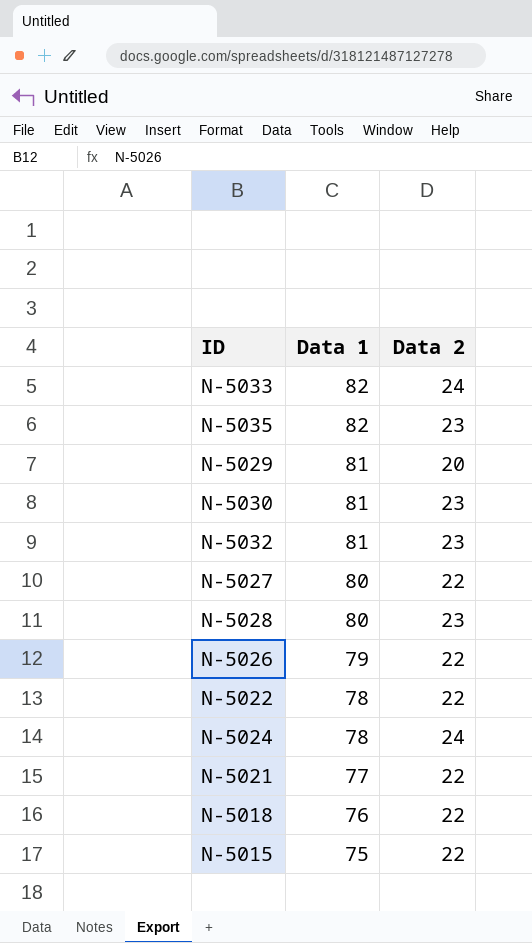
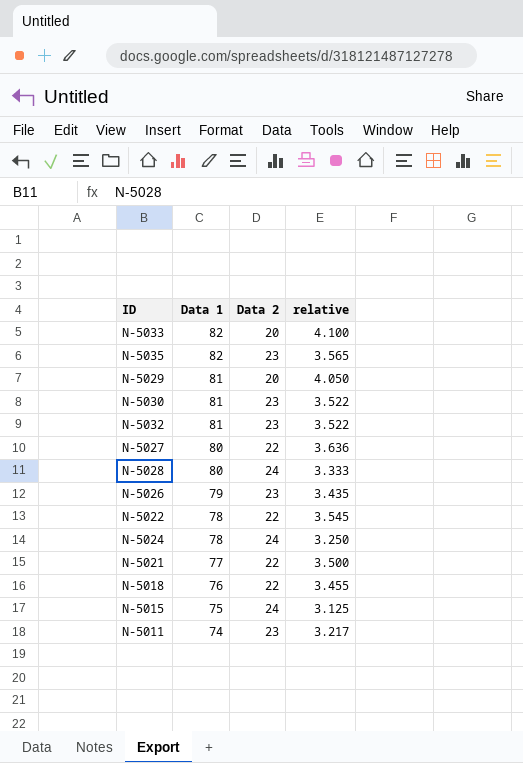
column relative | formula: none -> [Data 1] / [Data 2]
N-5033 | Data 2: 24 -> 20
N-5028 | Data 2: 23 -> 24
N-5026 | Data 2: 22 -> 23
N-5015 | Data 2: 22 -> 24
row N-5011: none -> 74 | 23 | 3.217

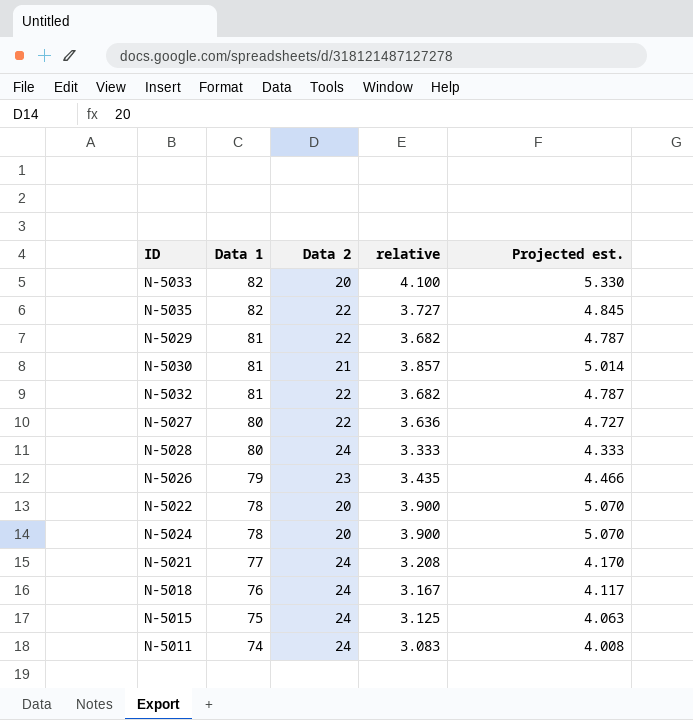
column Projected est. | formula: none -> [relative] * 1.3
N-5035 | Data 2: 23 -> 22
N-5035 | relative: 3.565 -> 3.727
N-5029 | Data 2: 20 -> 22
N-5029 | relative: 4.050 -> 3.682
N-5030 | Data 2: 23 -> 21
N-5030 | relative: 3.522 -> 3.857
N-5032 | Data 2: 23 -> 22
N-5032 | relative: 3.522 -> 3.682
N-5022 | Data 2: 22 -> 20
N-5022 | relative: 3.545 -> 3.900
N-5024 | Data 2: 24 -> 20
N-5024 | relative: 3.250 -> 3.900
N-5021 | Data 2: 22 -> 24
N-5021 | relative: 3.500 -> 3.208
N-5018 | Data 2: 22 -> 24
N-5018 | relative: 3.455 -> 3.167
N-5011 | Data 2: 23 -> 24
N-5011 | relative: 3.217 -> 3.083

